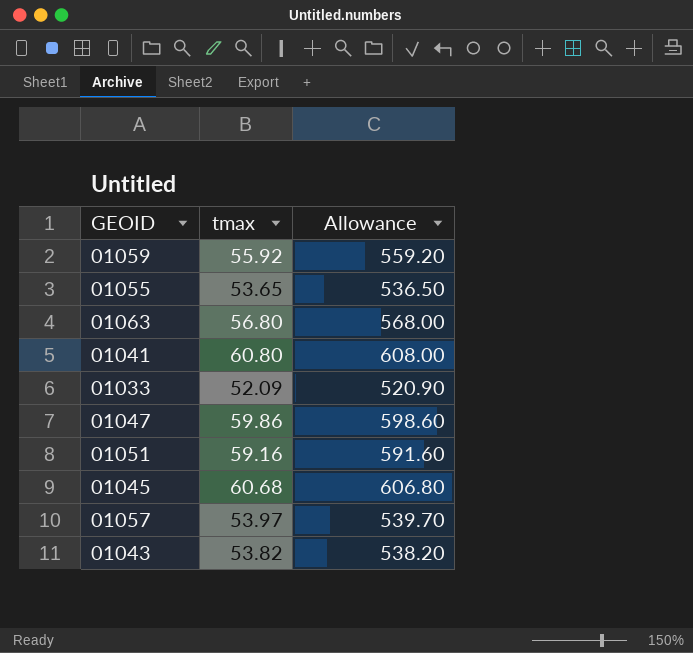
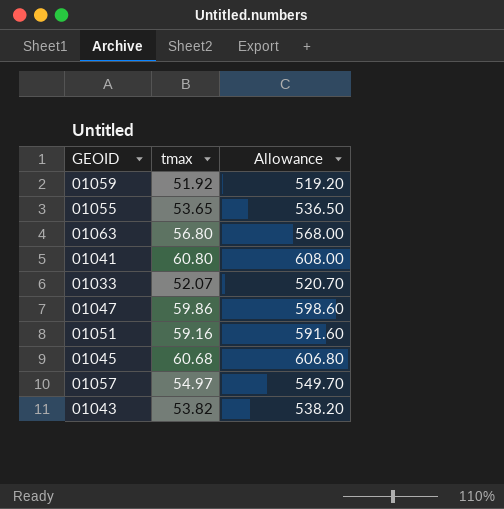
01059 | tmax: 55.92 -> 51.92
01059 | Allowance: 559.20 -> 519.20
01033 | tmax: 52.09 -> 52.07
01033 | Allowance: 520.90 -> 520.70
01057 | tmax: 53.97 -> 54.97
01057 | Allowance: 539.70 -> 549.70

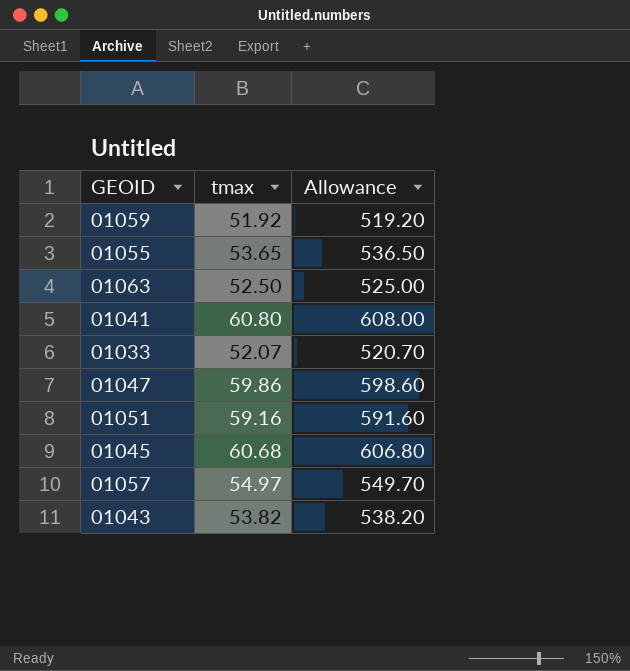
01063 | tmax: 56.80 -> 52.50
01063 | Allowance: 568.00 -> 525.00

